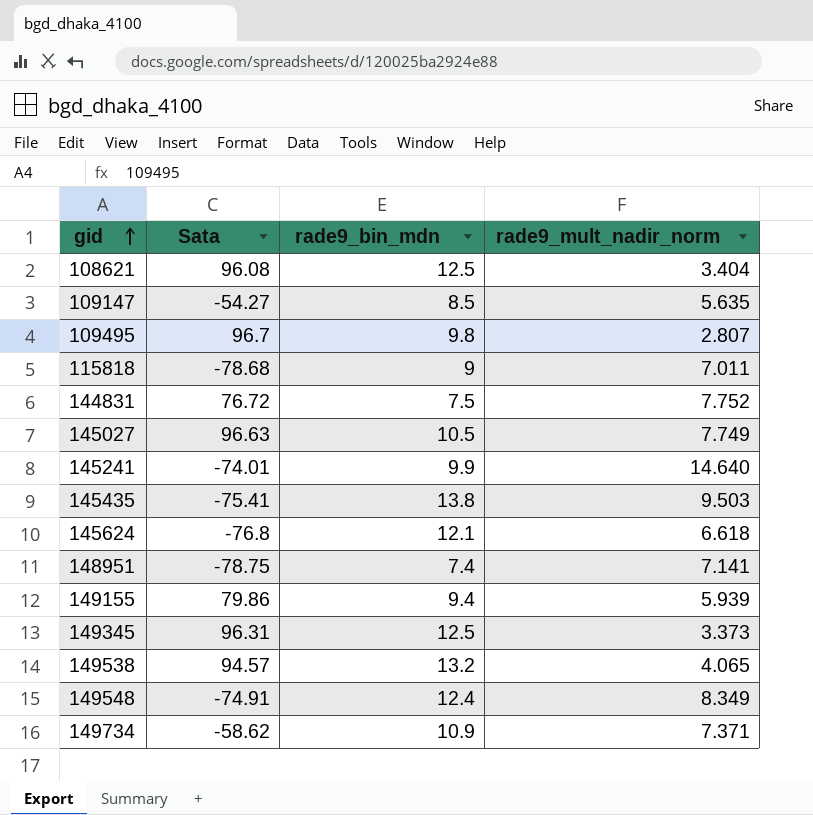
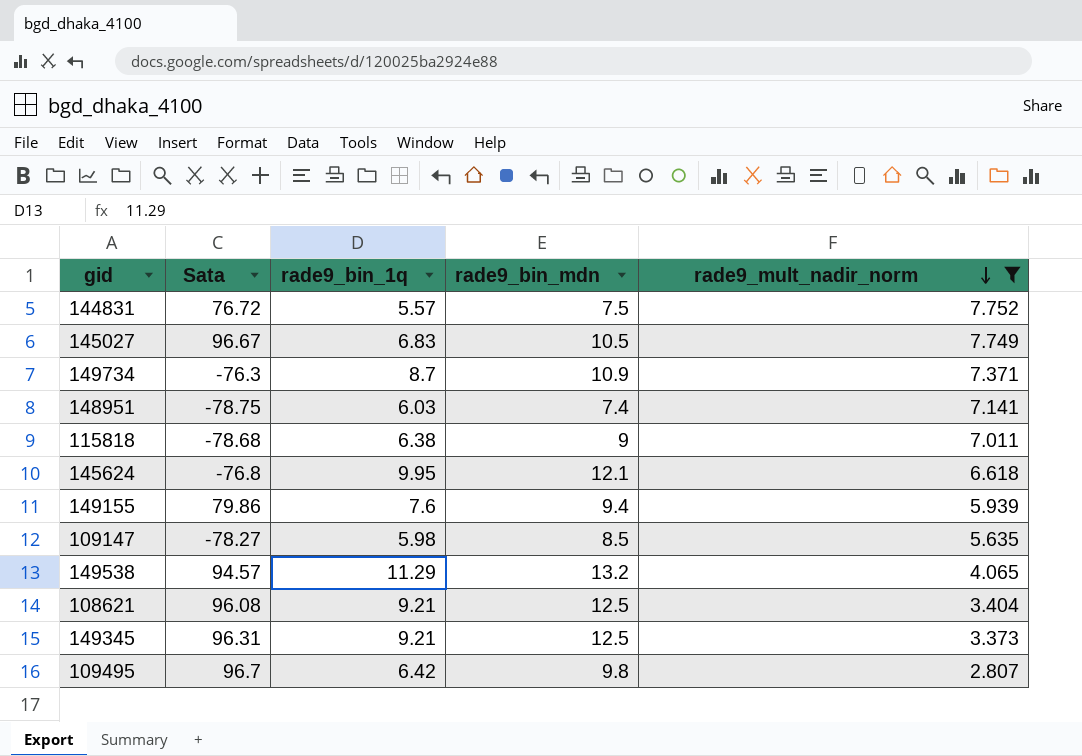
filter: none -> rade9_mult_nadir_norm <= 7.752
row order: gid ascending -> rade9_mult_nadir_norm descending
column rade9_bin_1q | position: none -> 3
145027 | Sata: 96.63 -> 96.67
149734 | Sata: -58.62 -> -76.3
109147 | Sata: -54.27 -> -78.27

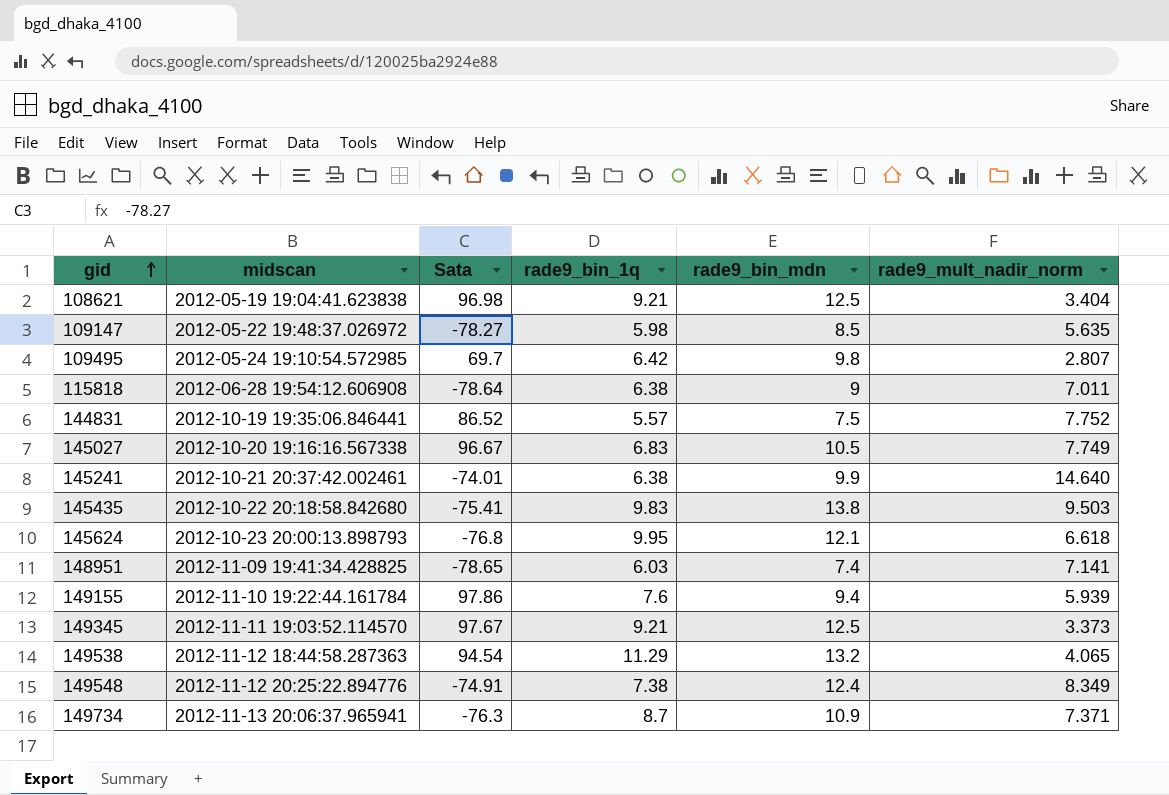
filter: rade9_mult_nadir_norm <= 7.752 -> none
row order: rade9_mult_nadir_norm descending -> gid ascending
column midscan | position: none -> 2
108621 | Sata: 96.08 -> 96.98
109495 | Sata: 96.7 -> 69.7
115818 | Sata: -78.68 -> -78.64
144831 | Sata: 76.72 -> 86.52
148951 | Sata: -78.75 -> -78.65
149155 | Sata: 79.86 -> 97.86
149345 | Sata: 96.31 -> 97.67
149538 | Sata: 94.57 -> 94.54

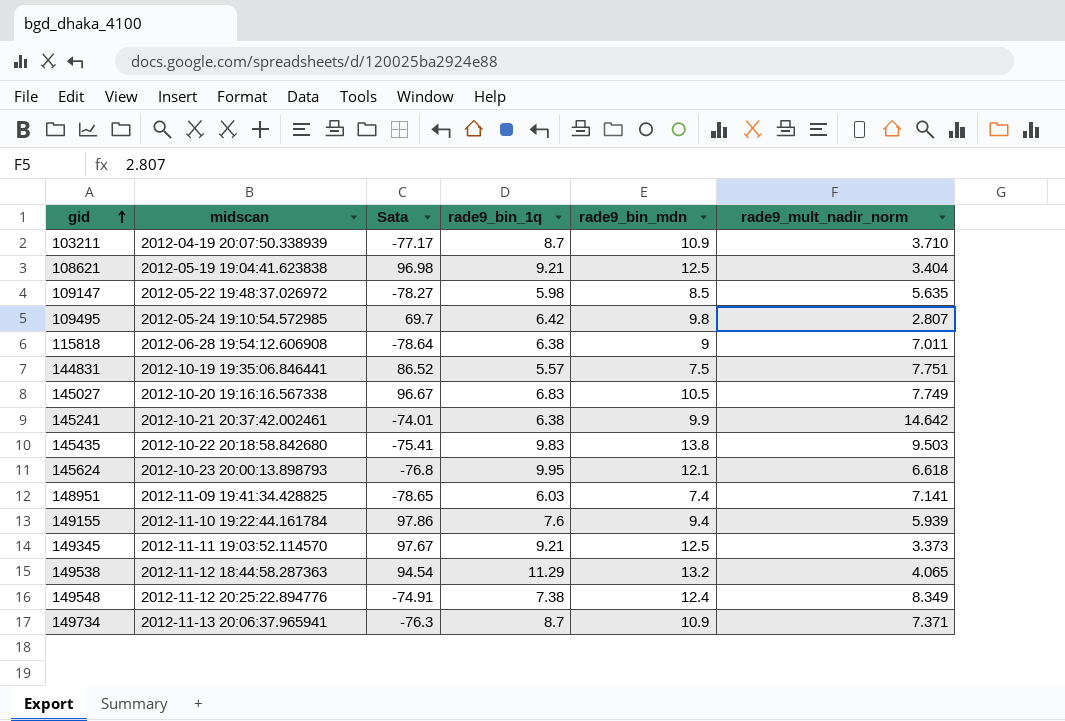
row 103211: none -> 2012-04-19 20:07:50.338939 | -77.17 | 8.7 | 10.9 | 3.710
144831 | rade9_mult_nadir_norm: 7.752 -> 7.751
145241 | rade9_mult_nadir_norm: 14.640 -> 14.642

